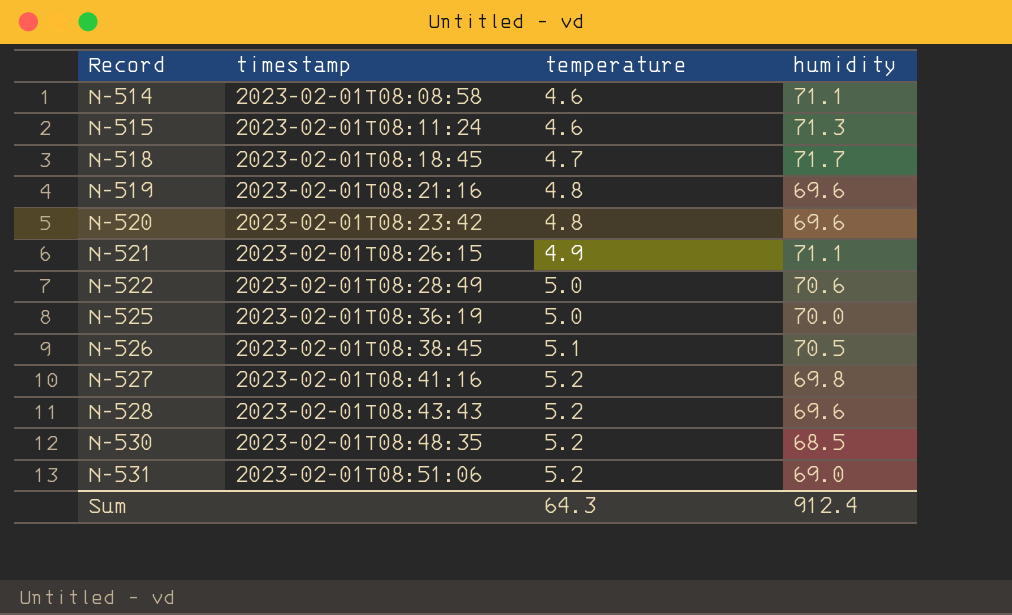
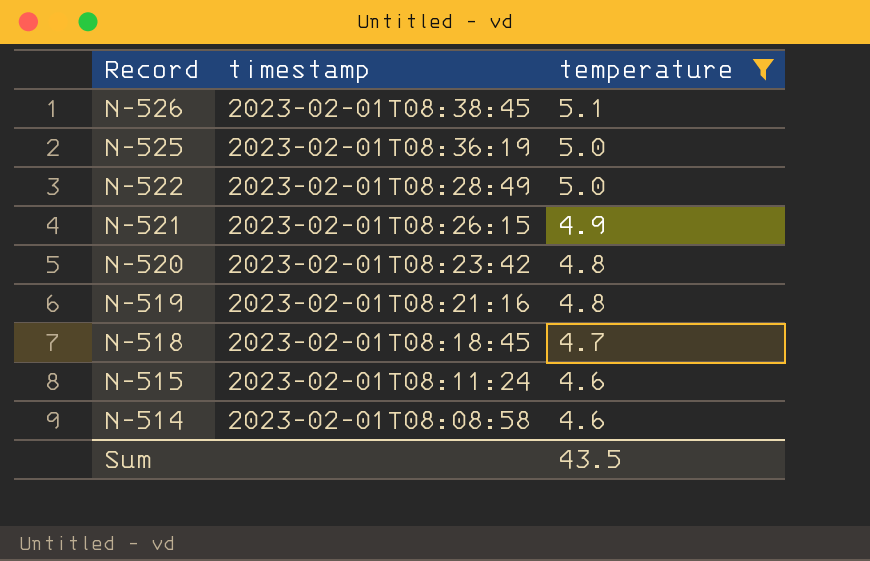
filter: none -> temperature != 5.2
row order: Record ascending -> Record descending
column humidity | position: 4 -> none
Sum | temperature: 64.3 -> 43.5

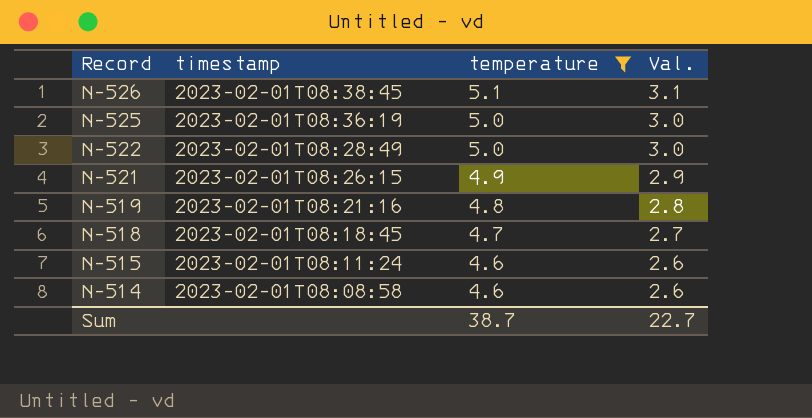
column Val. | formula: none -> [temperature] - 2
row N-520: 2023-02-01T08:23:42 | 4.8 -> none
Sum | temperature: 43.5 -> 38.7

